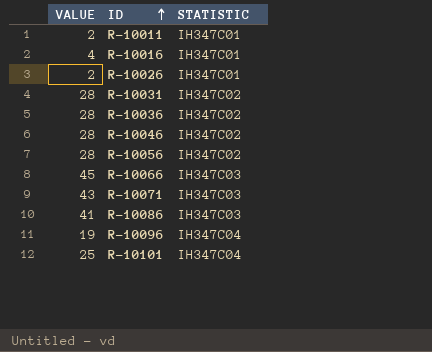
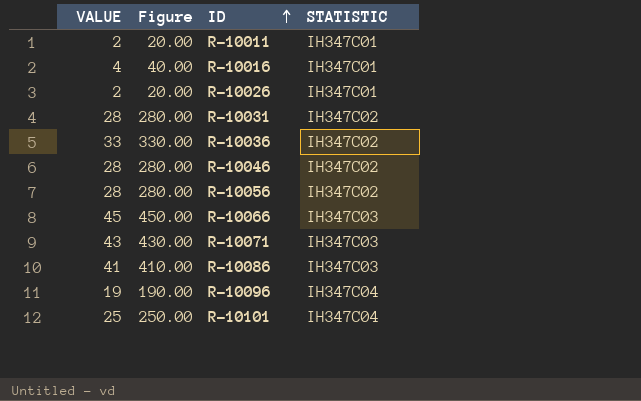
column Figure | formula: none -> [VALUE] * 10
R-10036 | VALUE: 28 -> 33

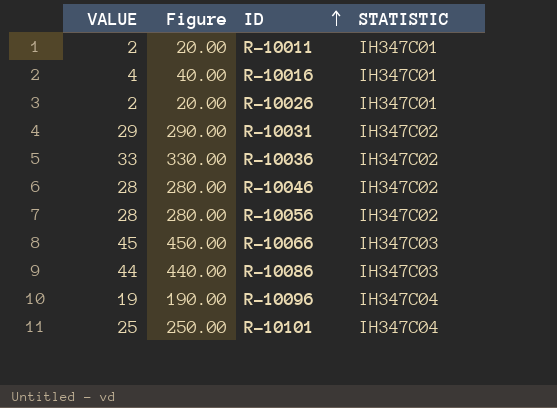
row R-10071: 43 | 430.00 | IH347C03 -> none
R-10031 | VALUE: 28 -> 29
R-10031 | Figure: 280.00 -> 290.00
R-10086 | VALUE: 41 -> 44
R-10086 | Figure: 410.00 -> 440.00

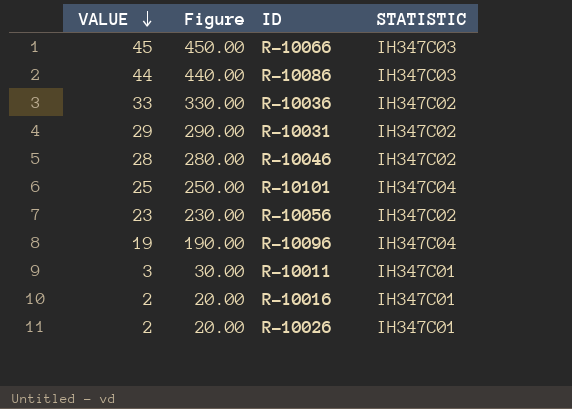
row order: ID ascending -> VALUE descending
R-10056 | VALUE: 28 -> 23
R-10056 | Figure: 280.00 -> 230.00
R-10011 | VALUE: 2 -> 3
R-10011 | Figure: 20.00 -> 30.00
R-10016 | VALUE: 4 -> 2
R-10016 | Figure: 40.00 -> 20.00

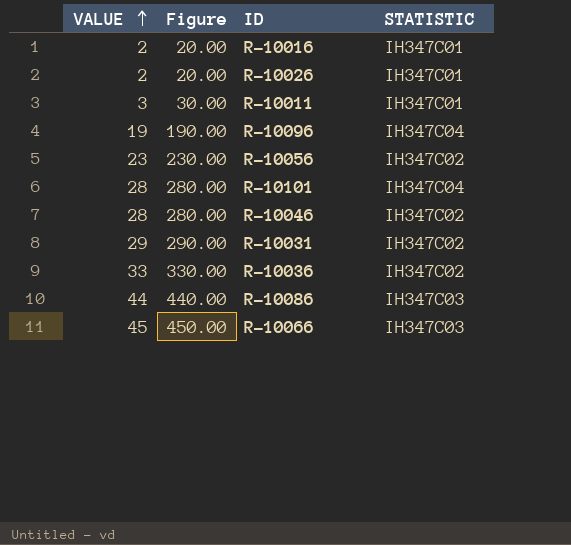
row order: VALUE descending -> VALUE ascending
R-10101 | VALUE: 25 -> 28
R-10101 | Figure: 250.00 -> 280.00

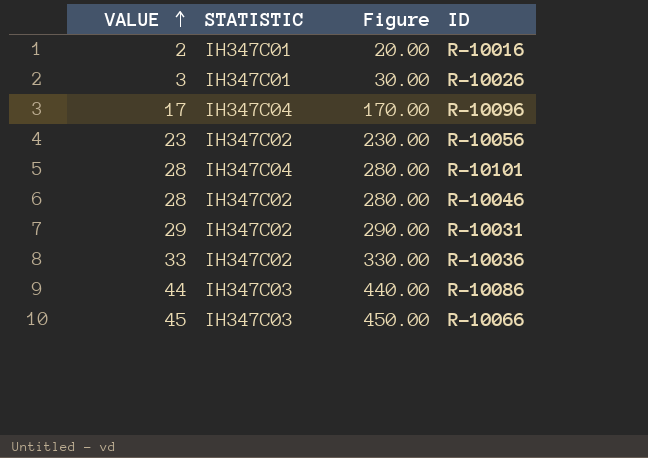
column STATISTIC | position: 4 -> 2
row R-10011: 3 | 30.00 | IH347C01 -> none
R-10026 | VALUE: 2 -> 3
R-10026 | Figure: 20.00 -> 30.00
R-10096 | VALUE: 19 -> 17
R-10096 | Figure: 190.00 -> 170.00

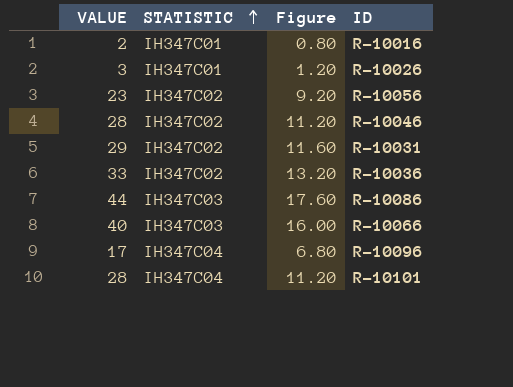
row order: VALUE ascending -> STATISTIC ascending
column Figure | formula: [VALUE] * 10 -> [VALUE] * 0.4
R-10066 | VALUE: 45 -> 40

